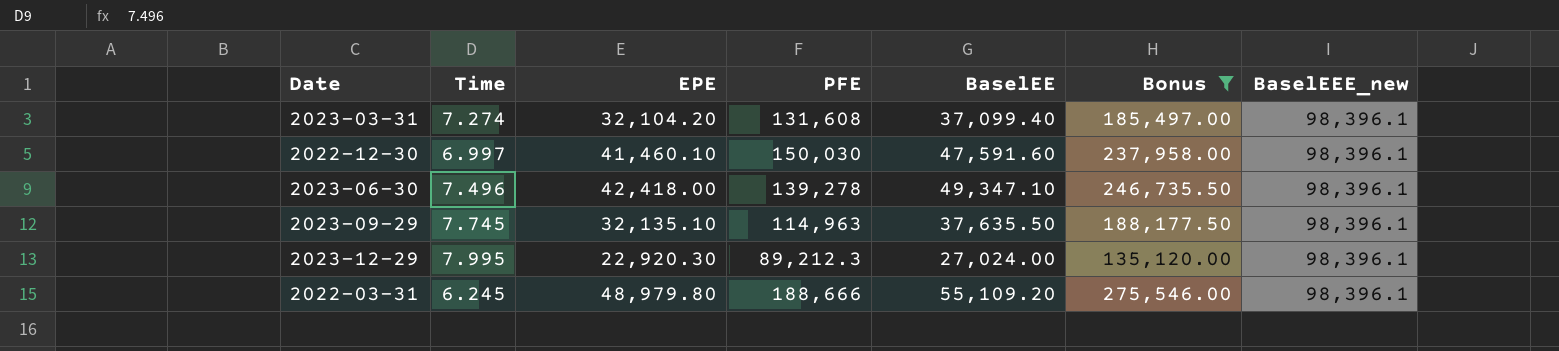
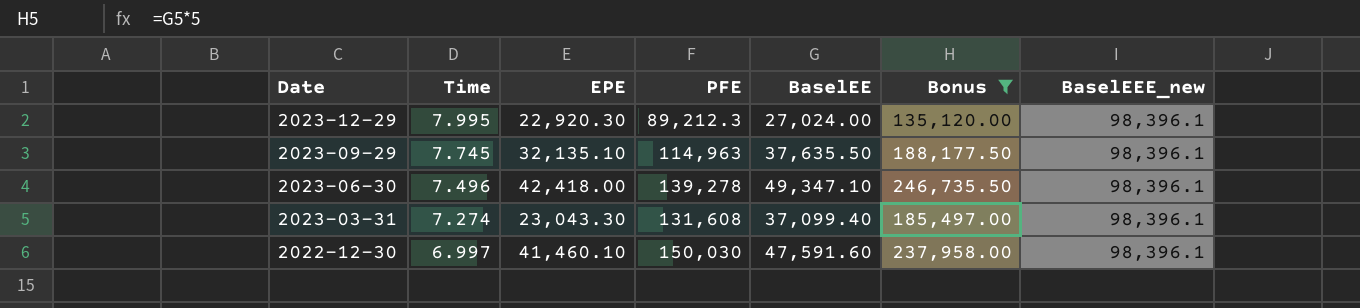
row order: none -> Date descending
row 2022-03-31: 6.245 | 48,979.80 | 188,666 | 55,109.20 | 275,546.00 | 98,396.1 -> none
2023-03-31 | EPE: 32,104.20 -> 23,043.30

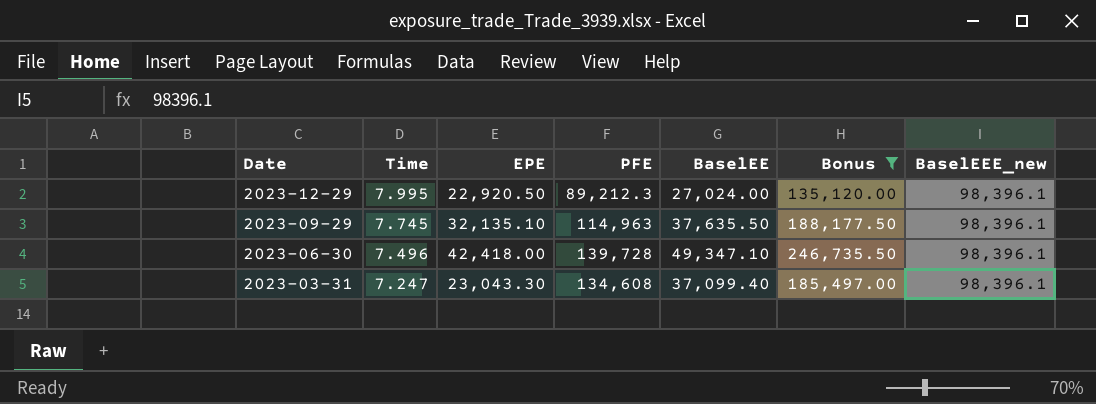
row 2022-12-30: 6.997 | 41,460.10 | 150,030 | 47,591.60 | 237,958.00 | 98,396.1 -> none
2023-12-29 | EPE: 22,920.30 -> 22,920.50
2023-06-30 | PFE: 139,278 -> 139,728
2023-03-31 | Time: 7.274 -> 7.247
2023-03-31 | PFE: 131,608 -> 134,608

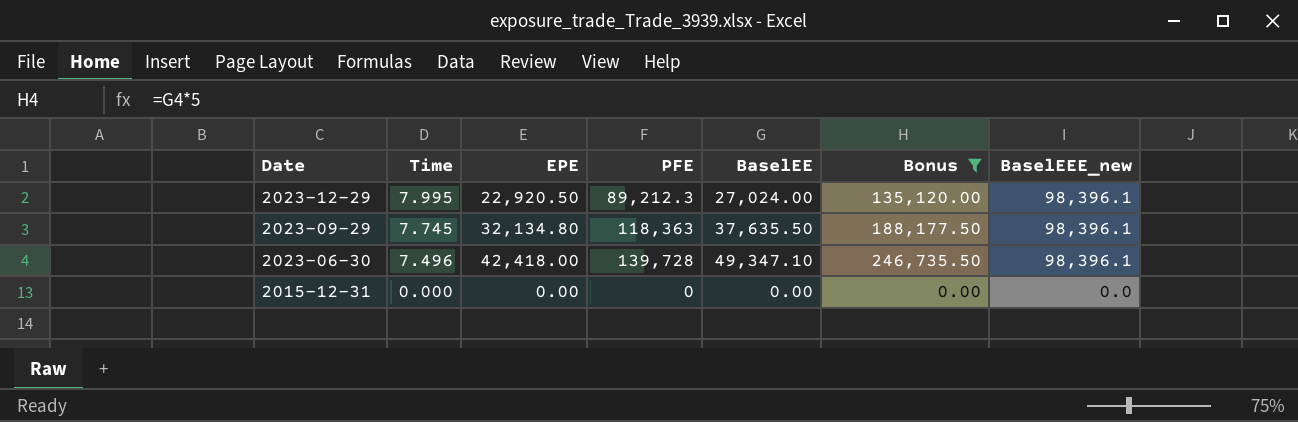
row 2023-03-31: 7.247 | 23,043.30 | 134,608 | 37,099.40 | 185,497.00 | 98,396.1 -> none
2023-09-29 | EPE: 32,135.10 -> 32,134.80
2023-09-29 | PFE: 114,963 -> 118,363
row 2015-12-31: none -> 0.000 | 0.00 | 0 | 0.00 | 0.00 | 0.0

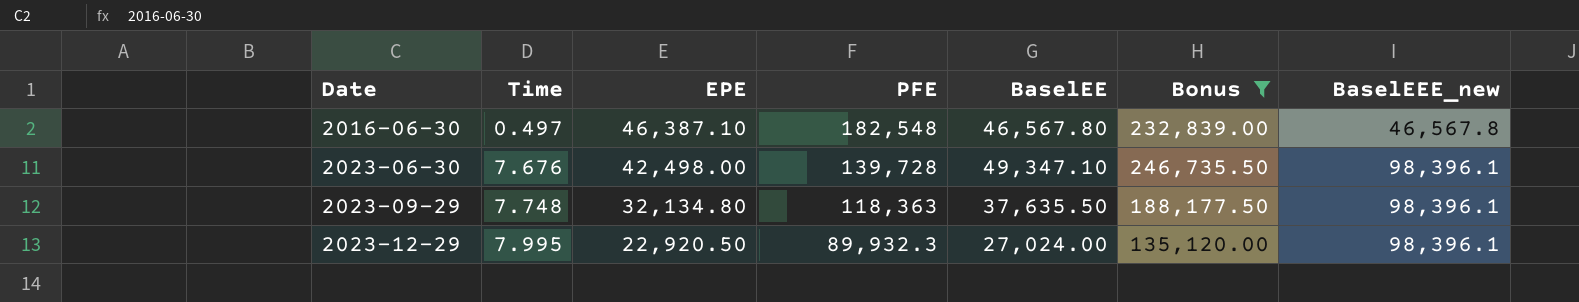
row order: Date descending -> Date ascending
row 2015-12-31: 0.000 | 0.00 | 0 | 0.00 | 0.00 | 0.0 -> none
row 2016-06-30: none -> 0.497 | 46,387.10 | 182,548 | 46,567.80 | 232,839.00 | 46,567.8
2023-06-30 | Time: 7.496 -> 7.676
2023-06-30 | EPE: 42,418.00 -> 42,498.00
2023-09-29 | Time: 7.745 -> 7.748
2023-12-29 | PFE: 89,212.3 -> 89,932.3

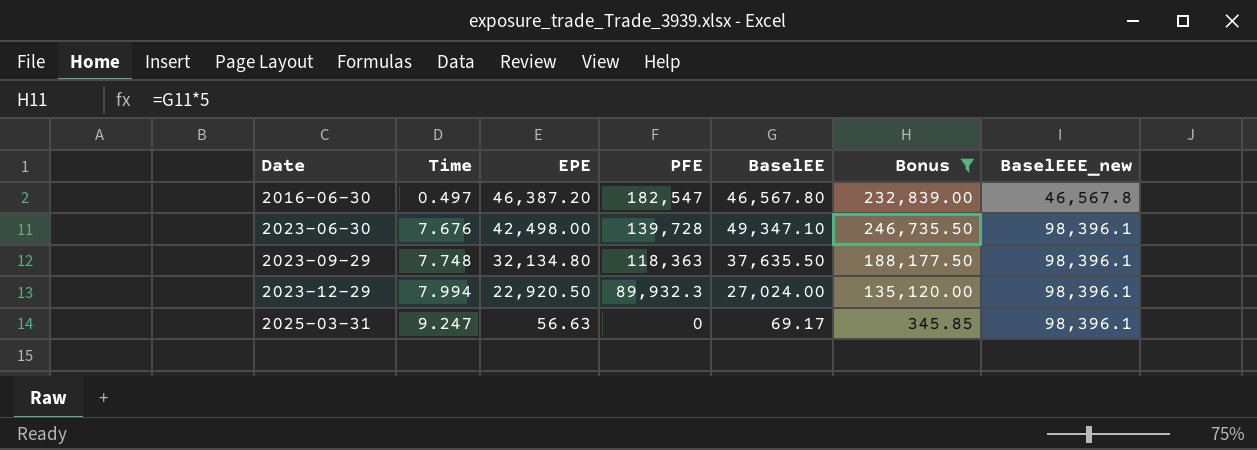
2016-06-30 | EPE: 46,387.10 -> 46,387.20
2016-06-30 | PFE: 182,548 -> 182,547
2023-12-29 | Time: 7.995 -> 7.994
row 2025-03-31: none -> 9.247 | 56.63 | 0 | 69.17 | 345.85 | 98,396.1

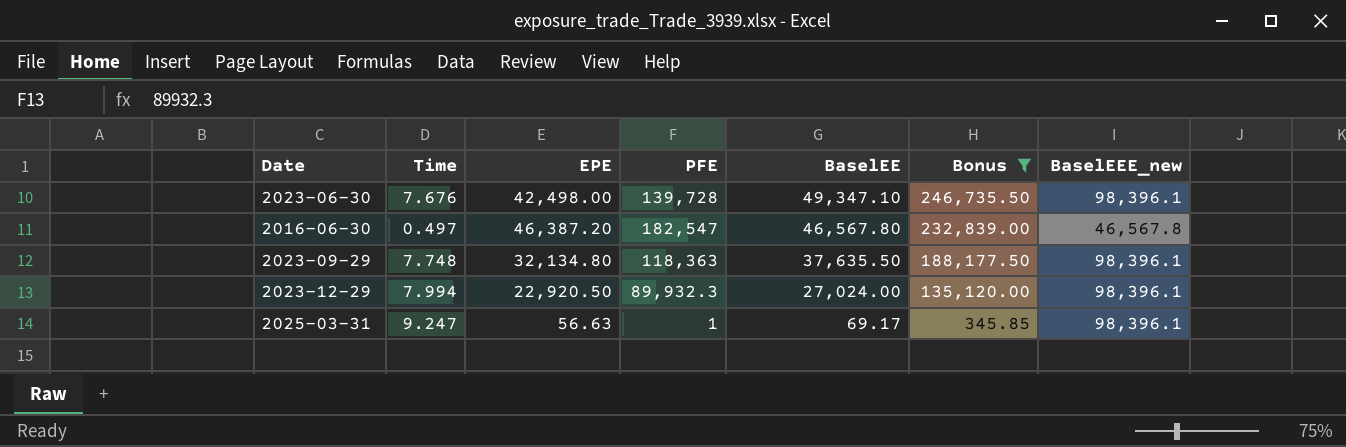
row order: Date ascending -> BaselEE descending
2025-03-31 | PFE: 0 -> 1

